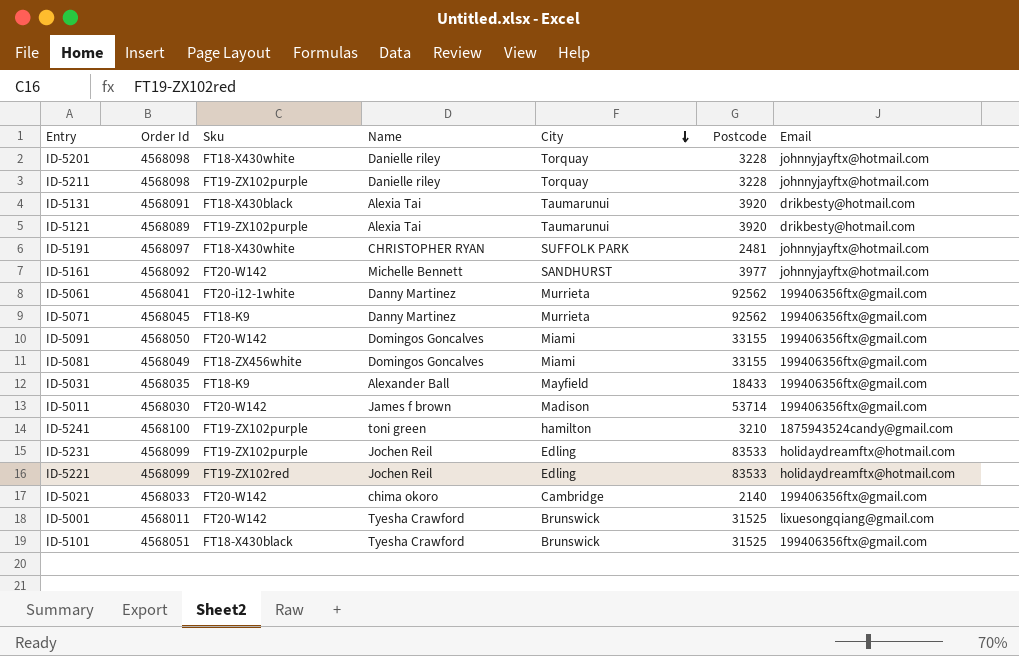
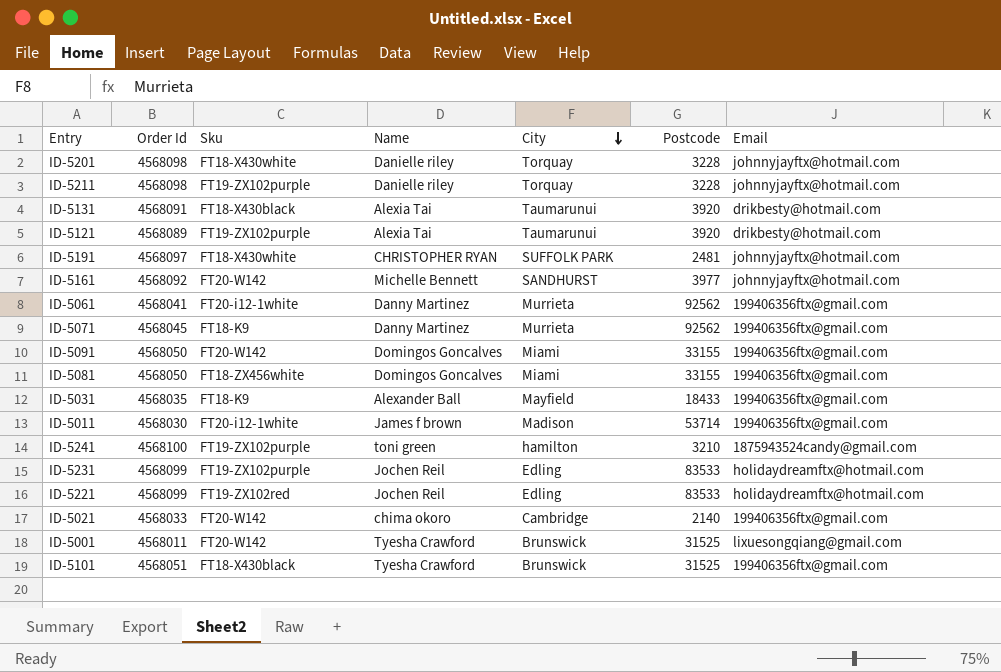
ID-5081 | Order Id: 4568049 -> 4568050
ID-5011 | Sku: FT20-W142 -> FT20-i12-1white

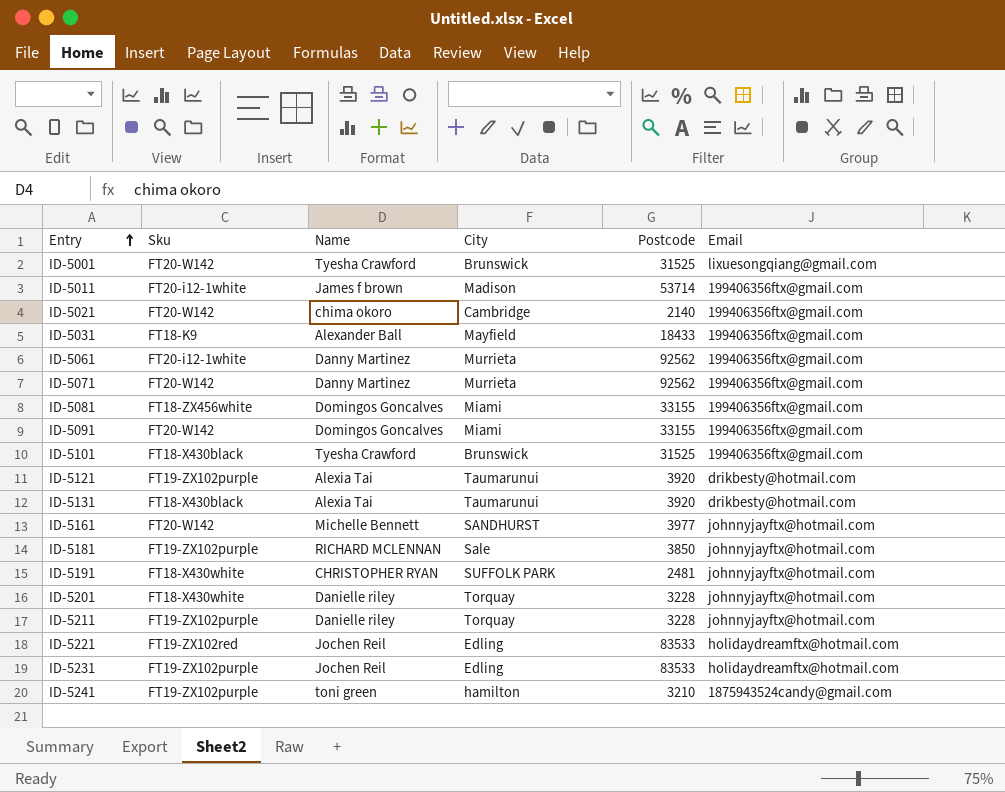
row order: City descending -> Entry ascending
column Order Id | position: 2 -> none
ID-5071 | Sku: FT18-K9 -> FT20-W142
row ID-5181: none -> FT19-ZX102purple | RICHARD MCLENNAN | Sale | 3850 | johnnyjayftx@hotmail.com

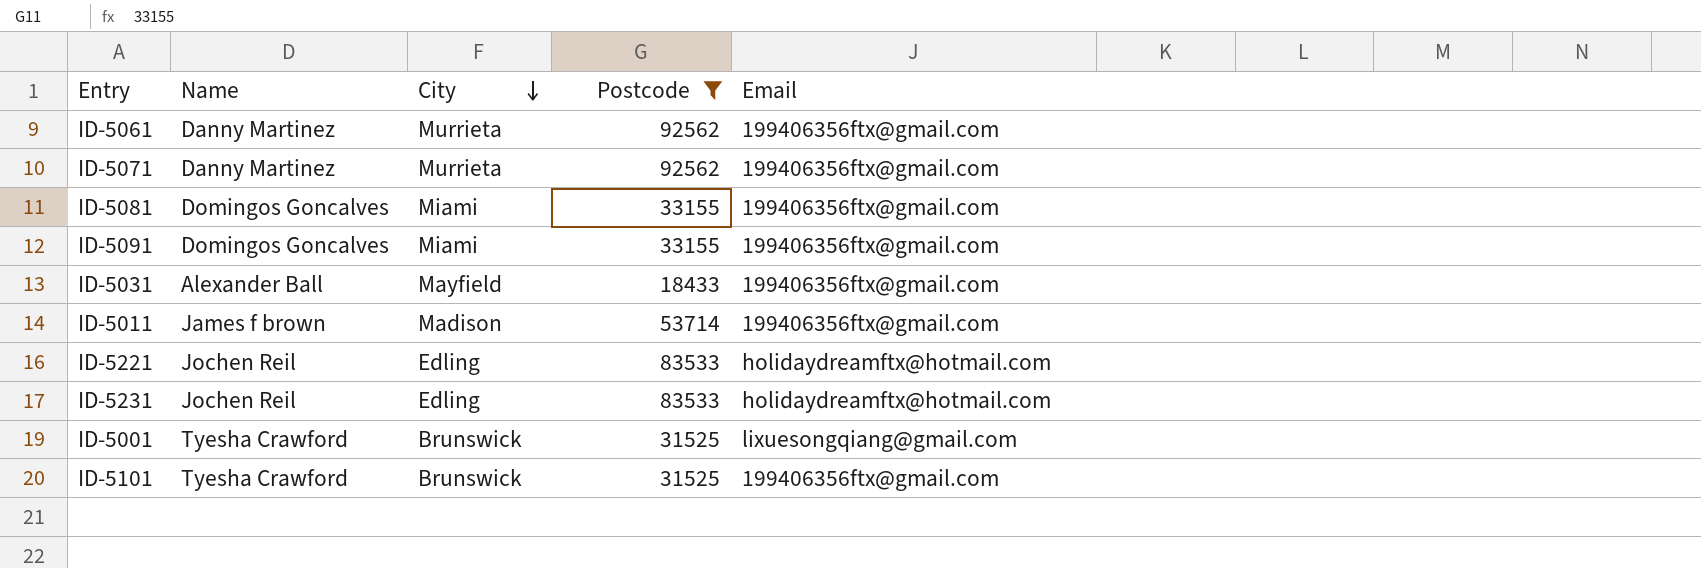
filter: none -> Postcode >= 18433
row order: Entry ascending -> City descending
column Sku | position: 2 -> none

